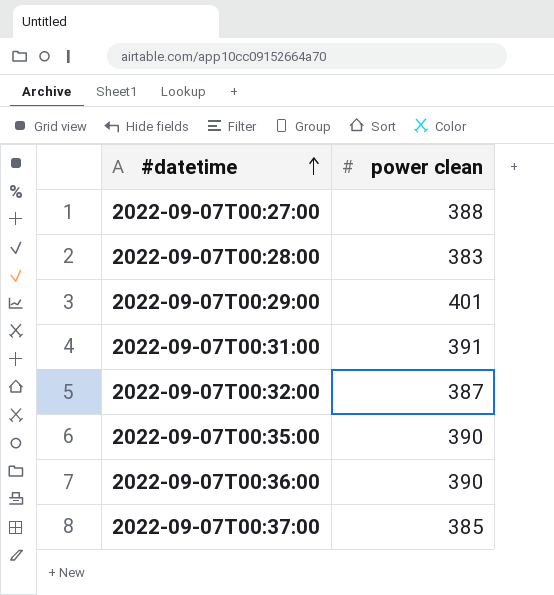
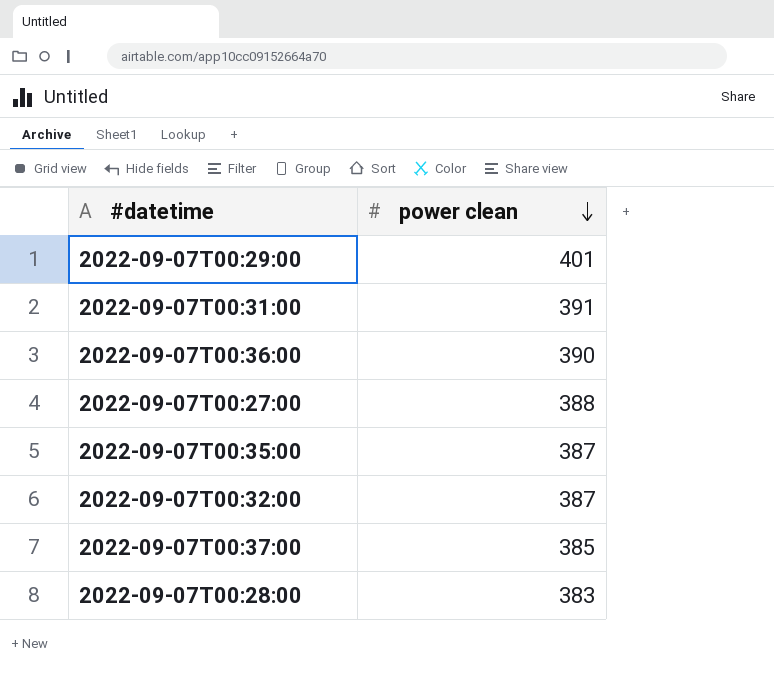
row order: #datetime ascending -> power clean descending
2022-09-07T00:35:00 | power clean: 390 -> 387

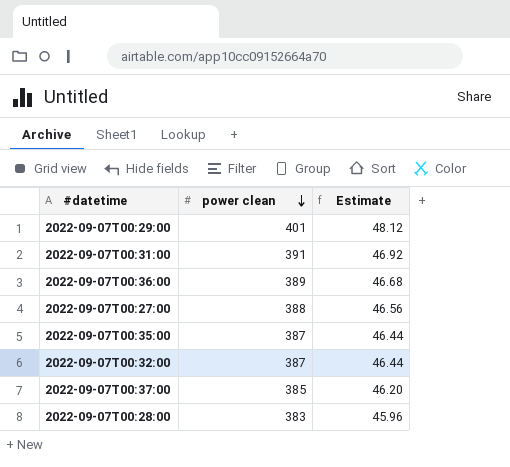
column Estimate | formula: none -> [power clean] * 0.12
2022-09-07T00:36:00 | power clean: 390 -> 389

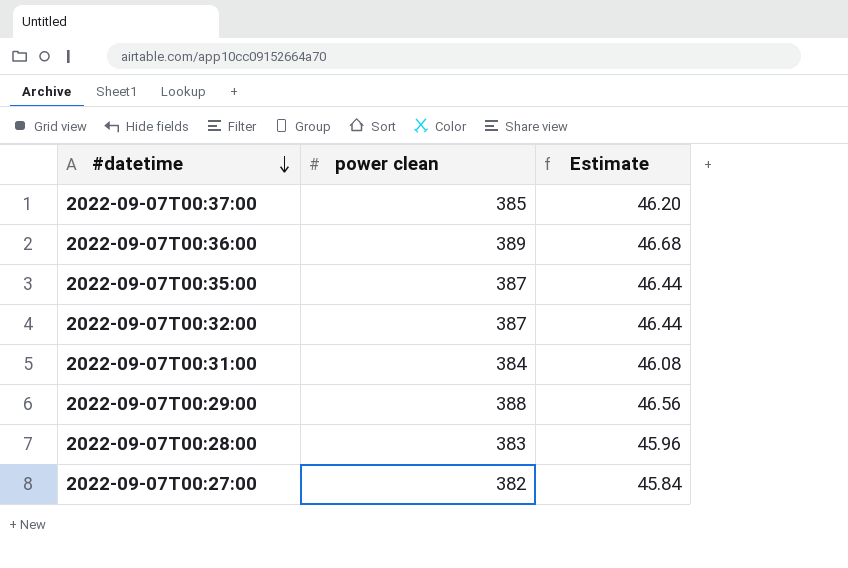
row order: power clean descending -> #datetime descending
2022-09-07T00:31:00 | power clean: 391 -> 384
2022-09-07T00:31:00 | Estimate: 46.92 -> 46.08
2022-09-07T00:29:00 | power clean: 401 -> 388
2022-09-07T00:29:00 | Estimate: 48.12 -> 46.56
2022-09-07T00:27:00 | power clean: 388 -> 382
2022-09-07T00:27:00 | Estimate: 46.56 -> 45.84

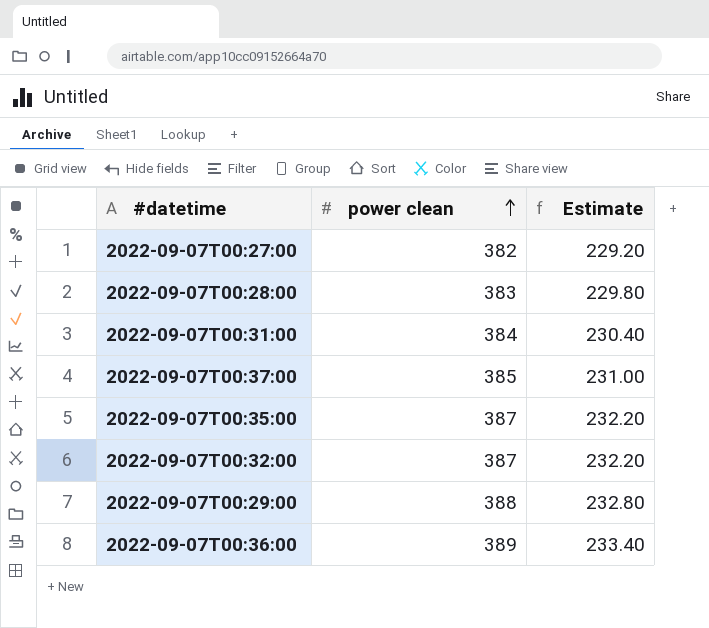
row order: #datetime descending -> power clean ascending
column Estimate | formula: [power clean] * 0.12 -> [power clean] * 0.6

